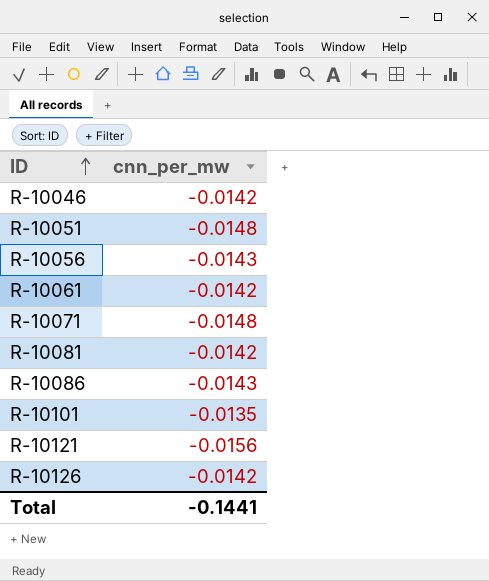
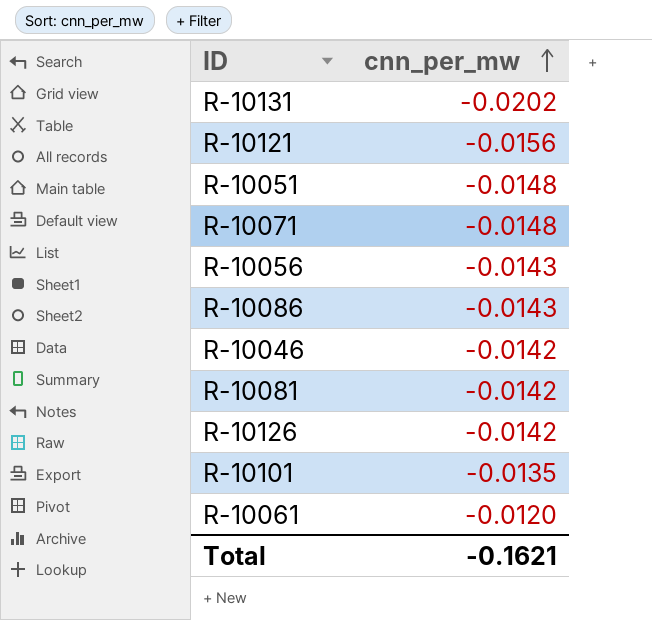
row order: ID ascending -> cnn_per_mw ascending
row R-10131: none -> -0.0202
R-10061 | cnn_per_mw: -0.0142 -> -0.0120
Total | cnn_per_mw: -0.1441 -> -0.1621

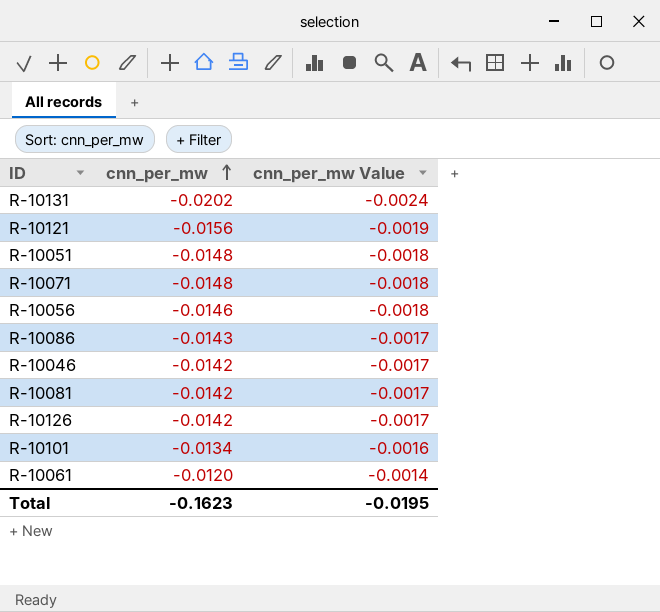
column cnn_per_mw Value | formula: none -> [cnn_per_mw] * 0.12
R-10056 | cnn_per_mw: -0.0143 -> -0.0146
R-10101 | cnn_per_mw: -0.0135 -> -0.0134
Total | cnn_per_mw: -0.1621 -> -0.1623

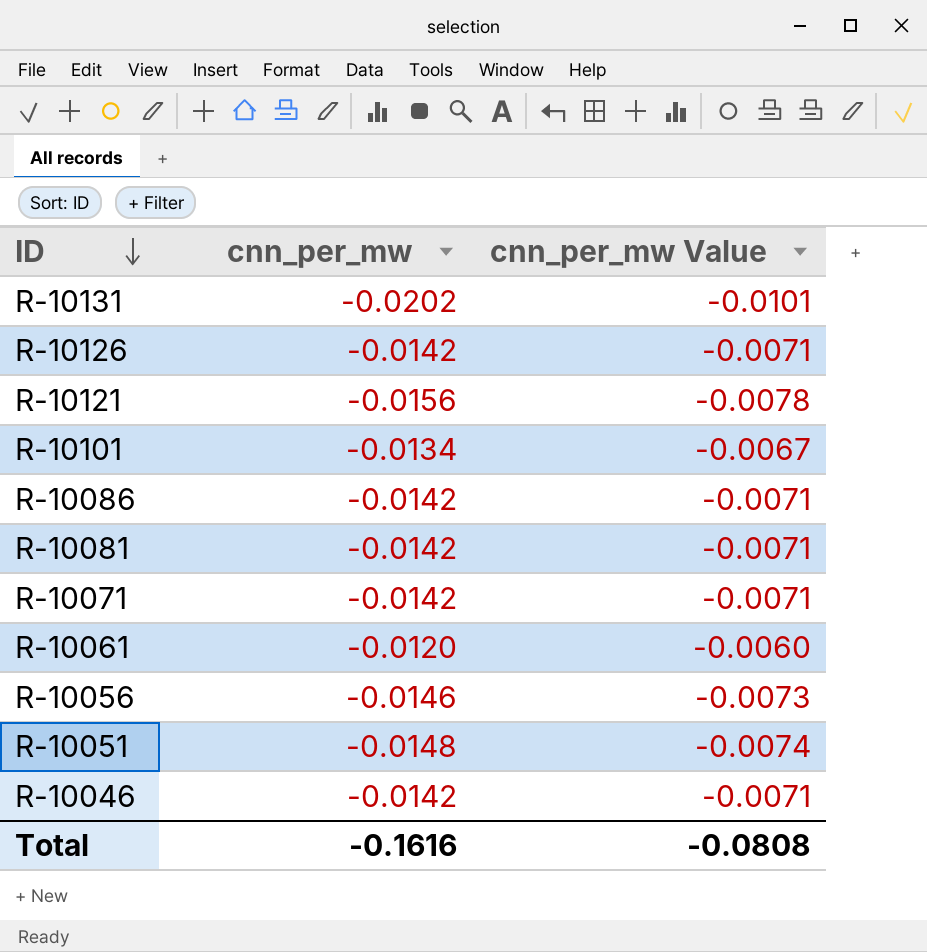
row order: cnn_per_mw ascending -> ID descending
column cnn_per_mw Value | formula: [cnn_per_mw] * 0.12 -> [cnn_per_mw] * 0.5
R-10086 | cnn_per_mw: -0.0143 -> -0.0142
R-10071 | cnn_per_mw: -0.0148 -> -0.0142
Total | cnn_per_mw: -0.1623 -> -0.1616
Total | cnn_per_mw Value: -0.0195 -> -0.0808

